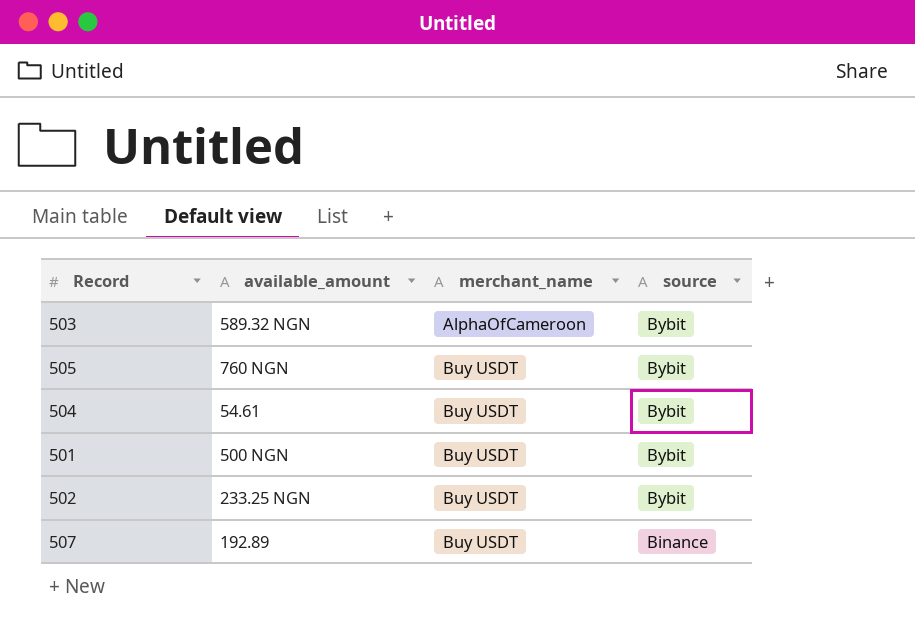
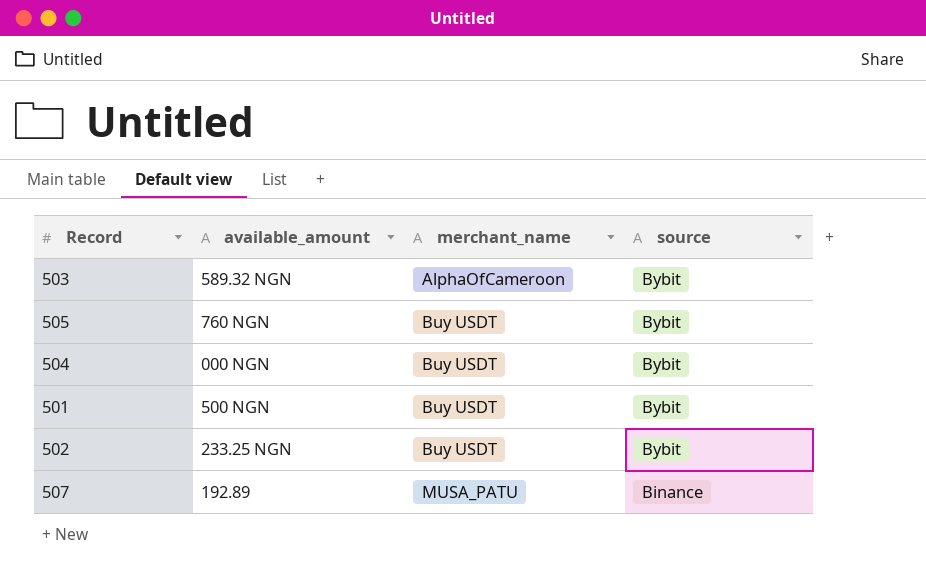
504 | available_amount: 54.61 -> 000 NGN
507 | merchant_name: Buy USDT -> MUSA_PATU

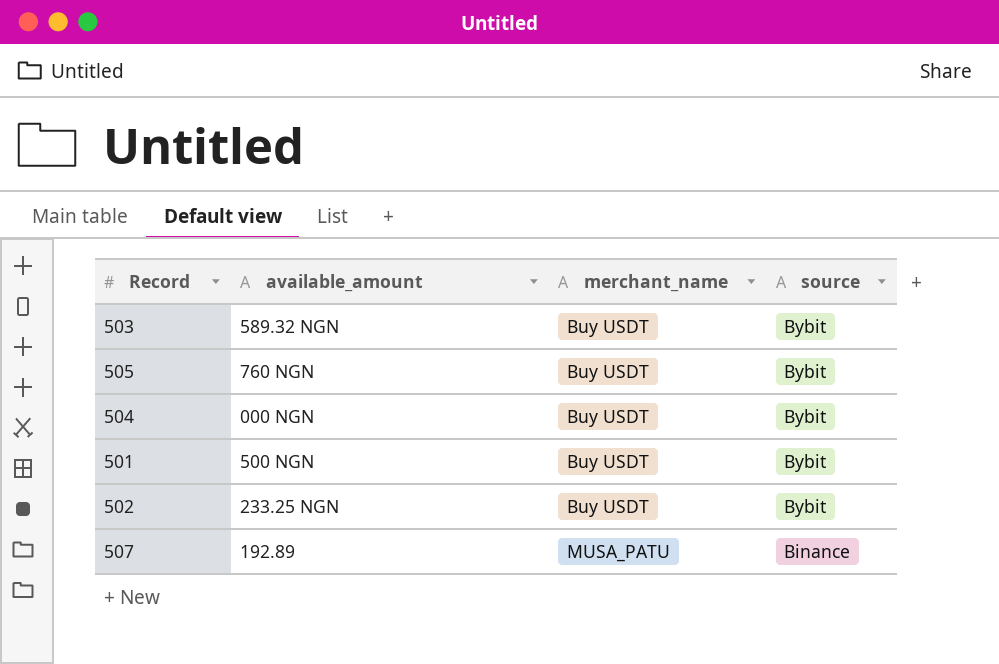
503 | merchant_name: AlphaOfCameroon -> Buy USDT

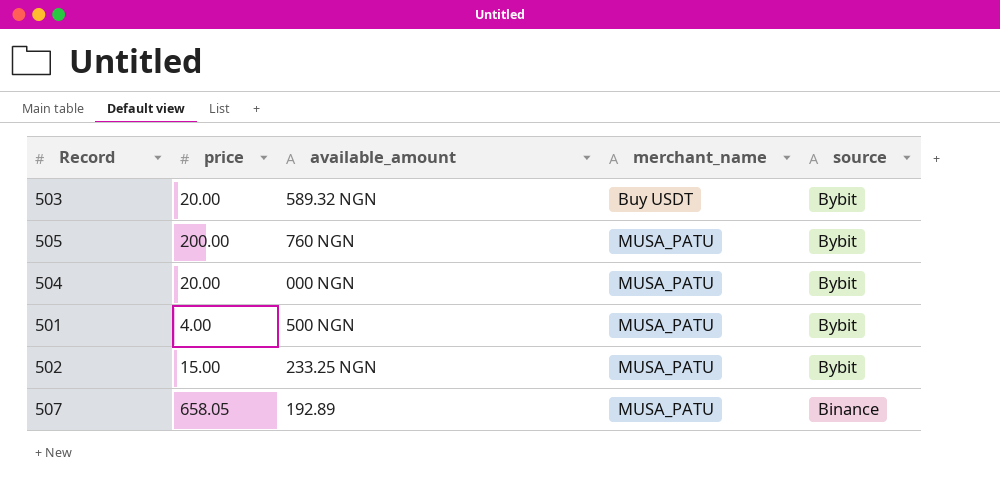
column price | position: none -> 2
505 | merchant_name: Buy USDT -> MUSA_PATU
504 | merchant_name: Buy USDT -> MUSA_PATU
501 | merchant_name: Buy USDT -> MUSA_PATU
502 | merchant_name: Buy USDT -> MUSA_PATU

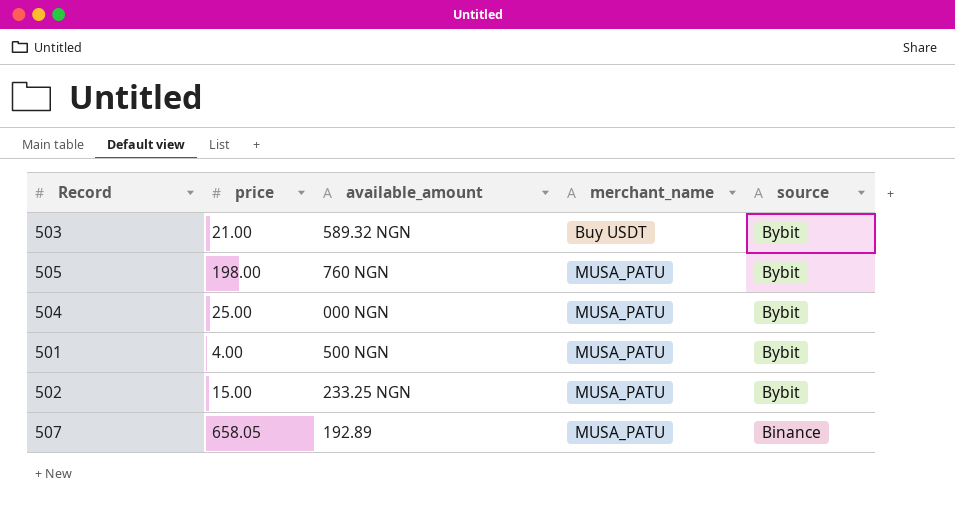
503 | price: 20.00 -> 21.00
505 | price: 200.00 -> 198.00
504 | price: 20.00 -> 25.00

